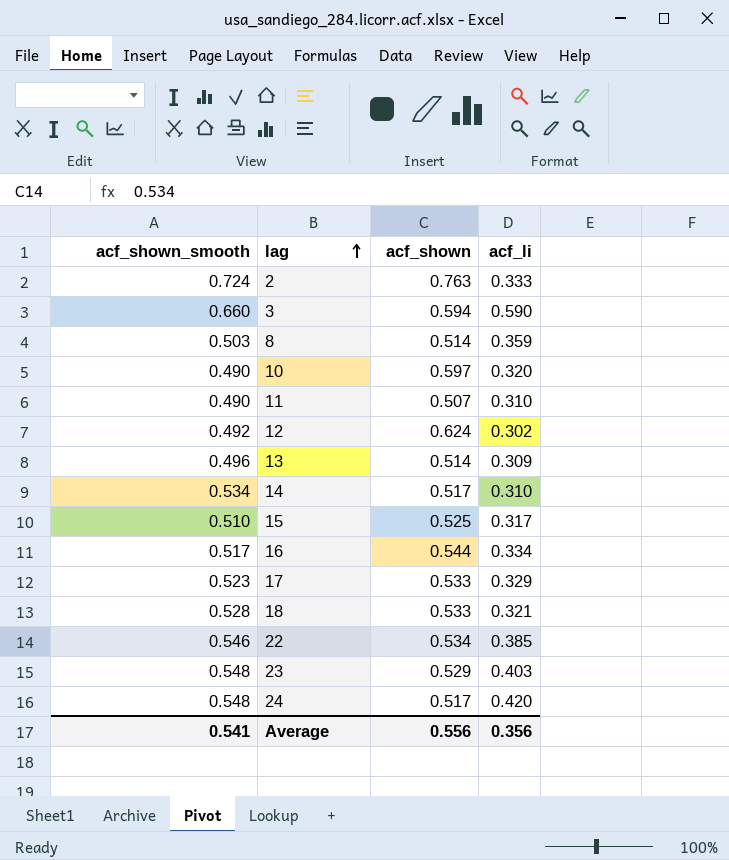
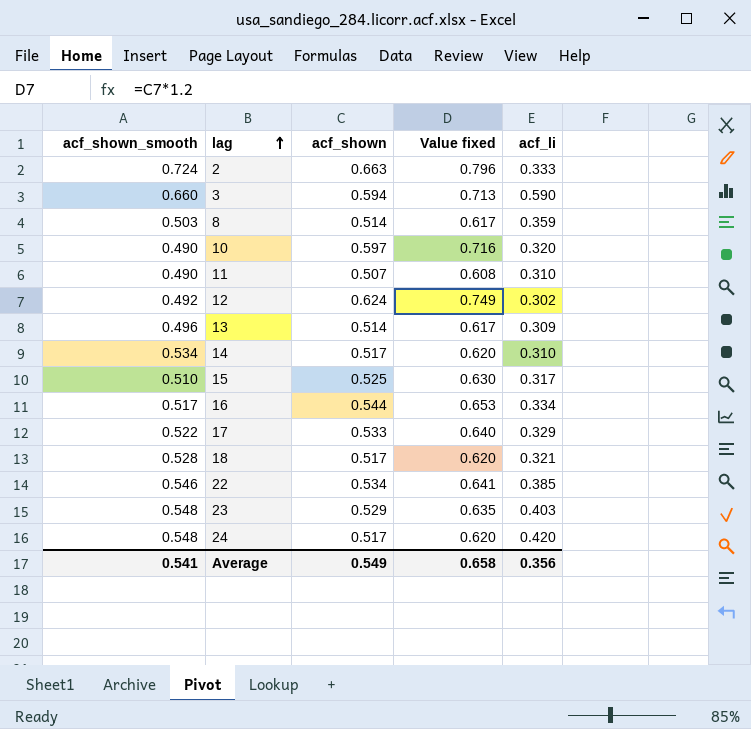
column Value fixed | formula: none -> [acf_shown] * 1.2
2 | acf_shown: 0.763 -> 0.663
17 | acf_shown_smooth: 0.523 -> 0.522
18 | acf_shown: 0.533 -> 0.517
Average | acf_shown: 0.556 -> 0.549

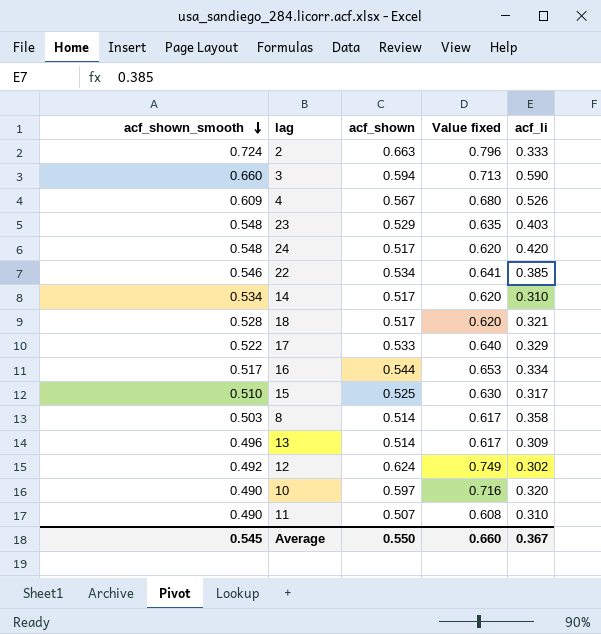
row order: lag ascending -> acf_shown_smooth descending
row 4: none -> 0.609 | 0.567 | 0.680 | 0.526
8 | acf_li: 0.359 -> 0.358
Average | acf_shown_smooth: 0.541 -> 0.545
Average | acf_shown: 0.549 -> 0.550
Average | Value fixed: 0.658 -> 0.660
Average | acf_li: 0.356 -> 0.367

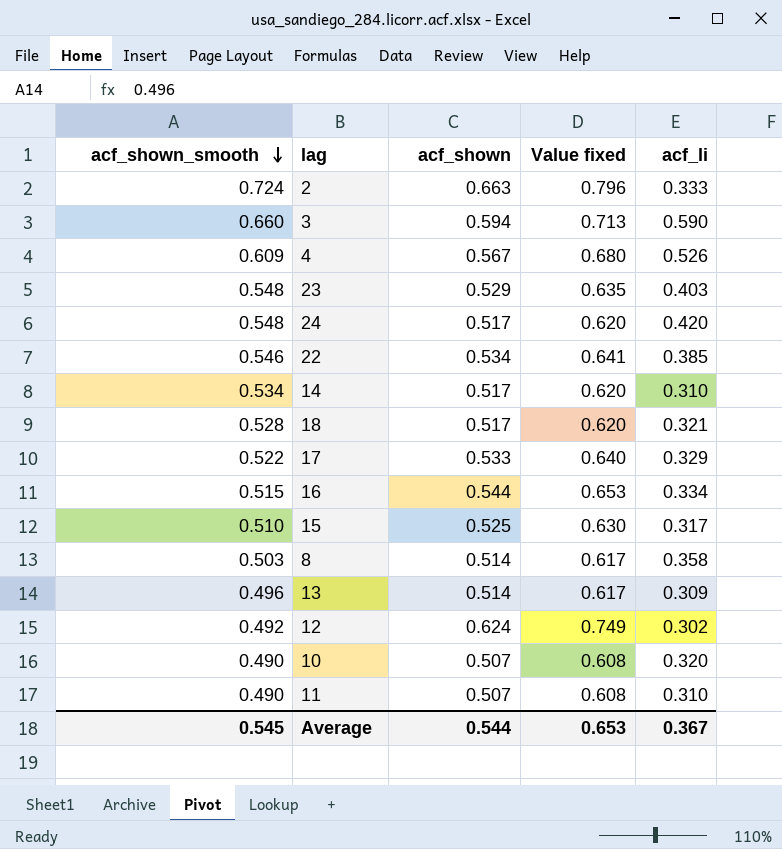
16 | acf_shown_smooth: 0.517 -> 0.515
10 | acf_shown: 0.597 -> 0.507
10 | Value fixed: 0.716 -> 0.608
Average | acf_shown: 0.550 -> 0.544
Average | Value fixed: 0.660 -> 0.653

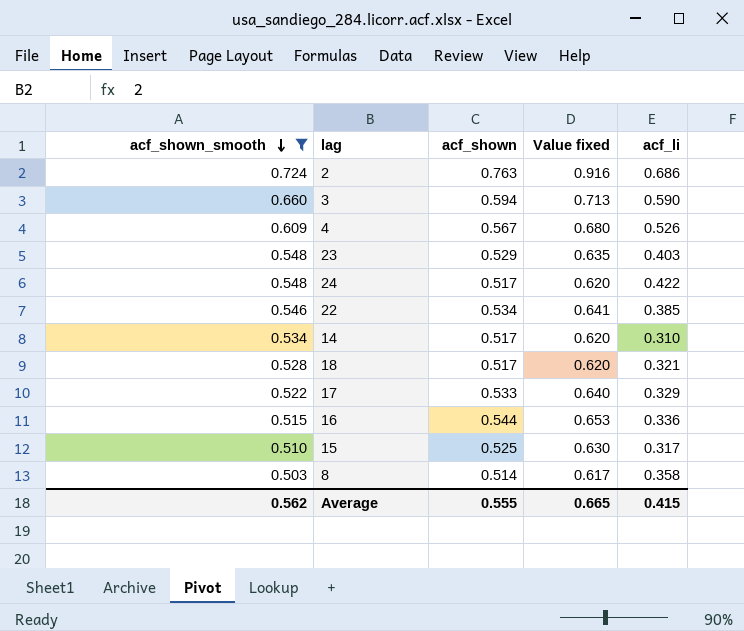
filter: none -> acf_shown_smooth >= 0.503
2 | acf_shown: 0.663 -> 0.763
2 | Value fixed: 0.796 -> 0.916
2 | acf_li: 0.333 -> 0.686
24 | acf_li: 0.420 -> 0.422
16 | acf_li: 0.334 -> 0.336
Average | acf_shown_smooth: 0.545 -> 0.562
Average | acf_shown: 0.544 -> 0.555
Average | Value fixed: 0.653 -> 0.665
Average | acf_li: 0.367 -> 0.415

